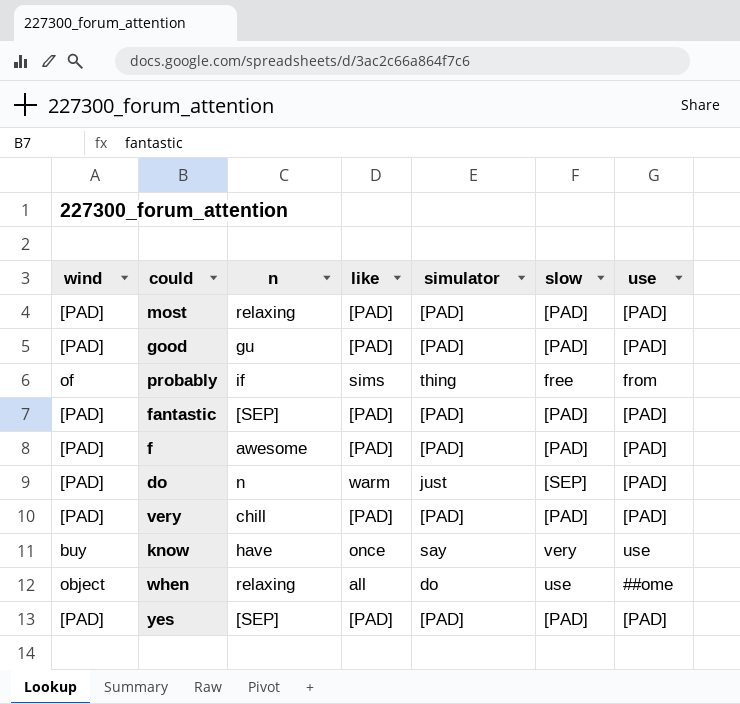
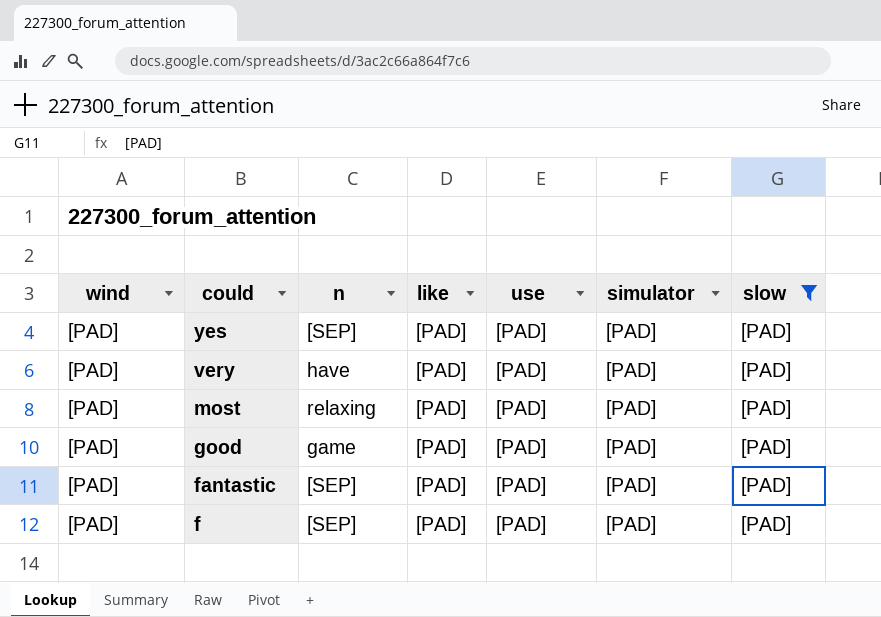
filter: none -> slow = [PAD]
row order: none -> could descending
column use | position: 7 -> 5
very | n: chill -> have
good | n: gu -> game
f | n: awesome -> [SEP]

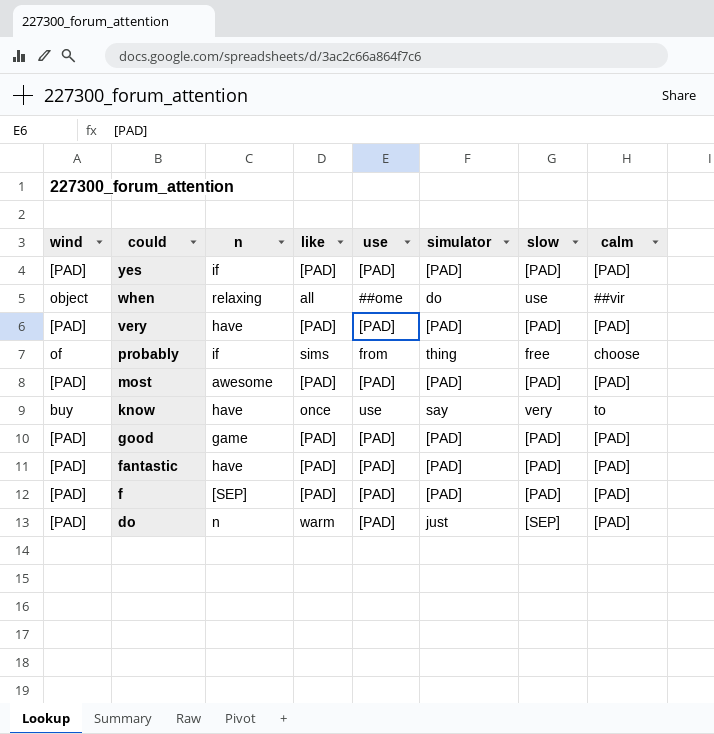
filter: slow = [PAD] -> none
column calm | position: none -> 8
yes | n: [SEP] -> if
most | n: relaxing -> awesome
fantastic | n: [SEP] -> have

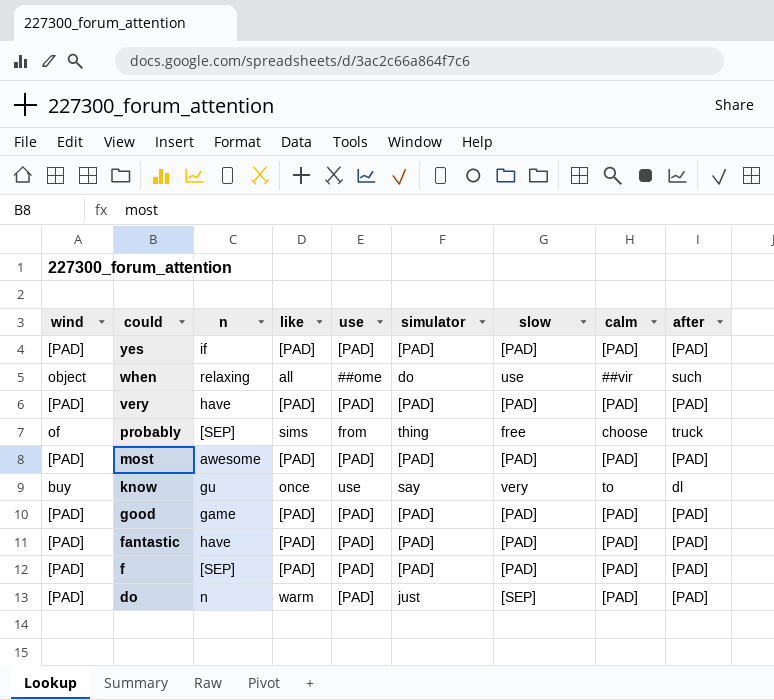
column after | position: none -> 9
probably | n: if -> [SEP]
know | n: have -> gu

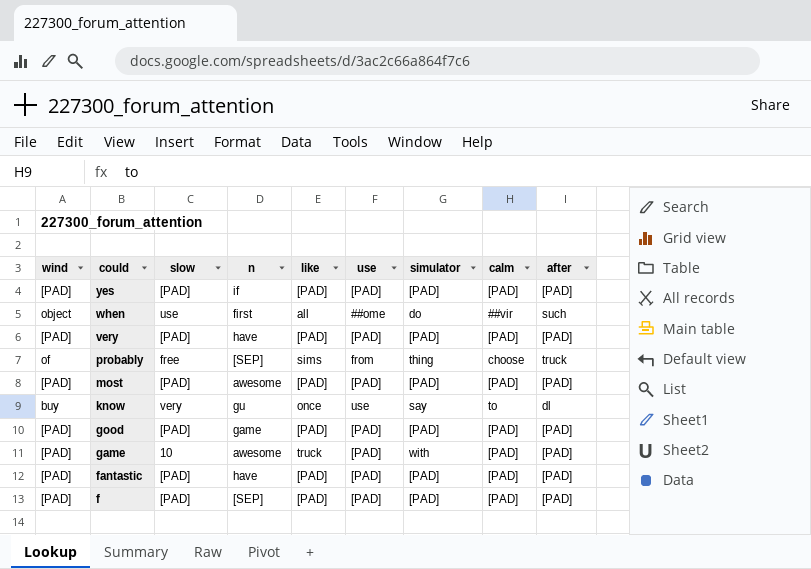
column slow | position: 7 -> 3
row do: [PAD] | n | warm | [PAD] | just | [SEP] | [PAD] | [PAD] -> none
when | n: relaxing -> first
row game: none -> [PAD] | 10 | awesome | truck | [PAD] | with | [PAD] | [PAD]

